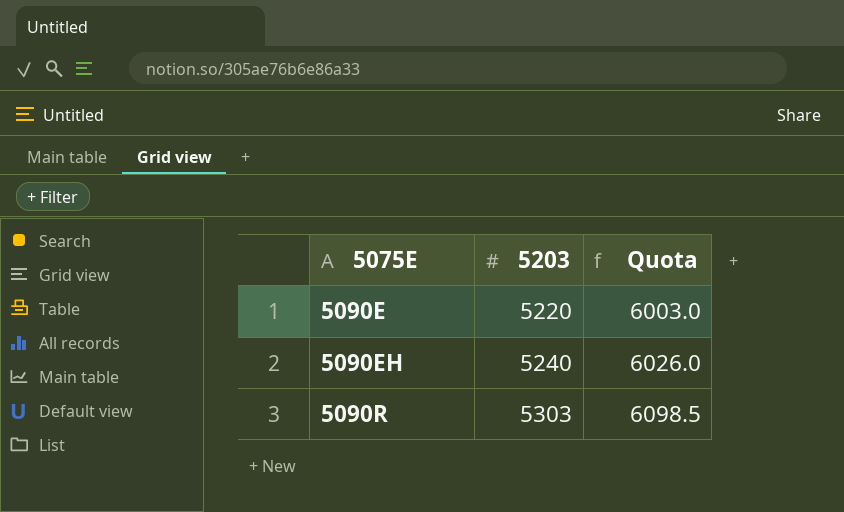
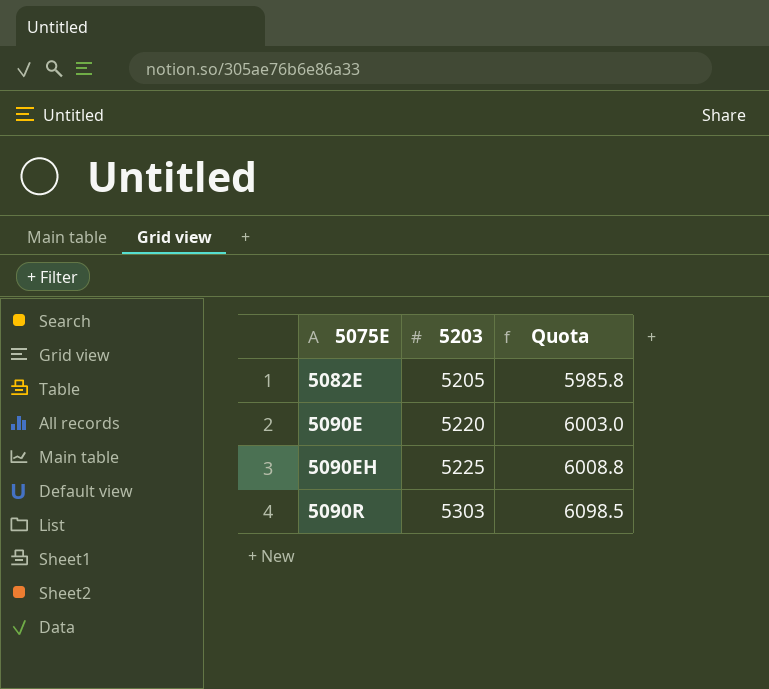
row 5082E: none -> 5205 | 5985.8
5090EH | 5203: 5240 -> 5225
5090EH | Quota: 6026.0 -> 6008.8

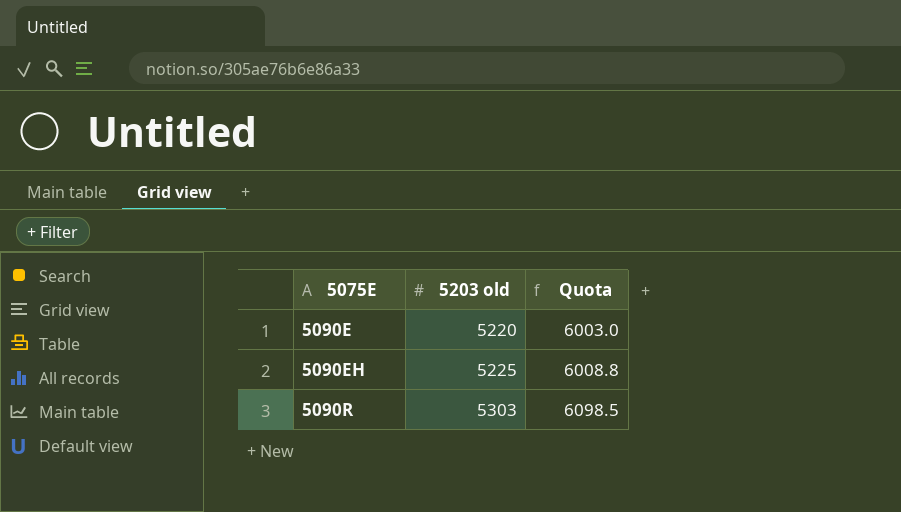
column name: 5203 -> 5203 old
row 5082E: 5205 | 5985.8 -> none

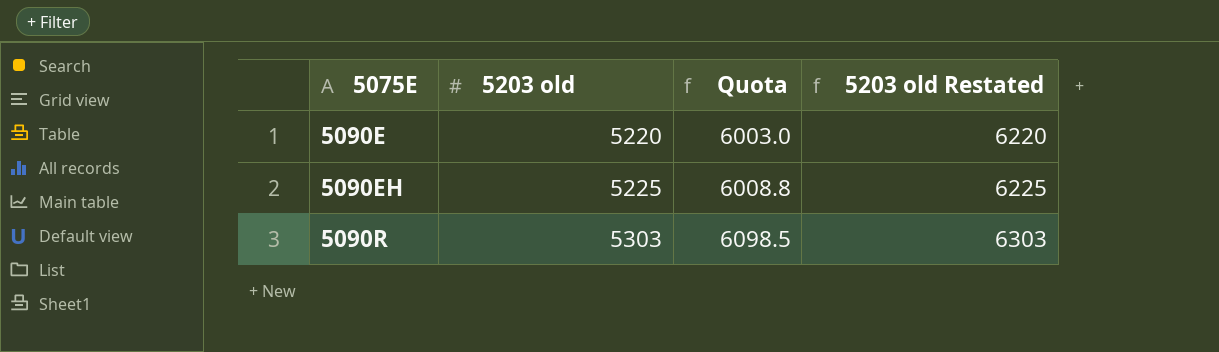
column 5203 old Restated | formula: none -> [5203 old] + 1000

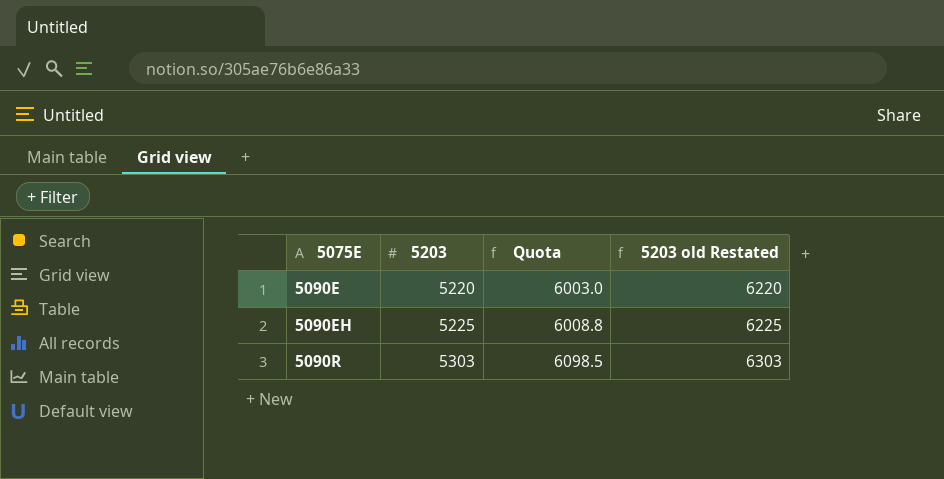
column name: 5203 old -> 5203

